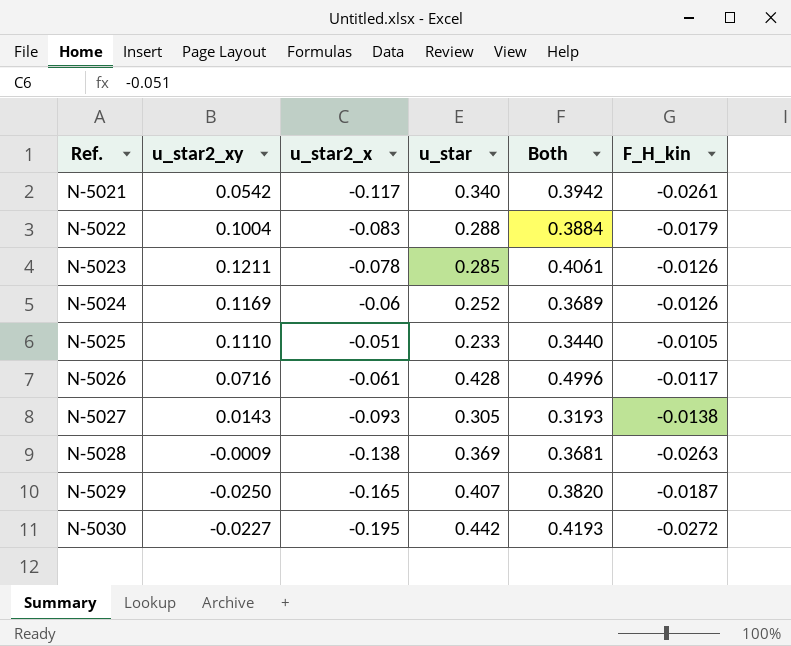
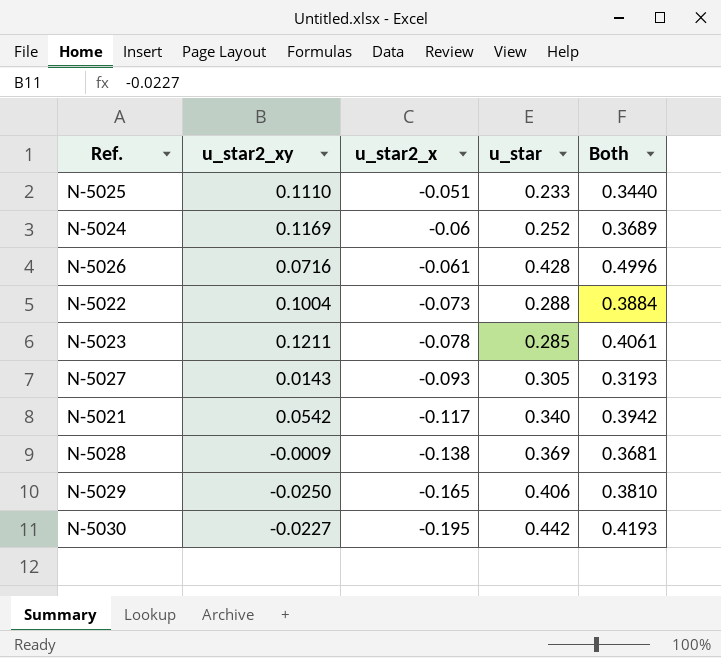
row order: Ref. ascending -> u_star2_x descending
column F_H_kin | position: 6 -> none
N-5022 | u_star2_x: -0.083 -> -0.073
N-5029 | u_star: 0.407 -> 0.406
N-5029 | Both: 0.3820 -> 0.3810

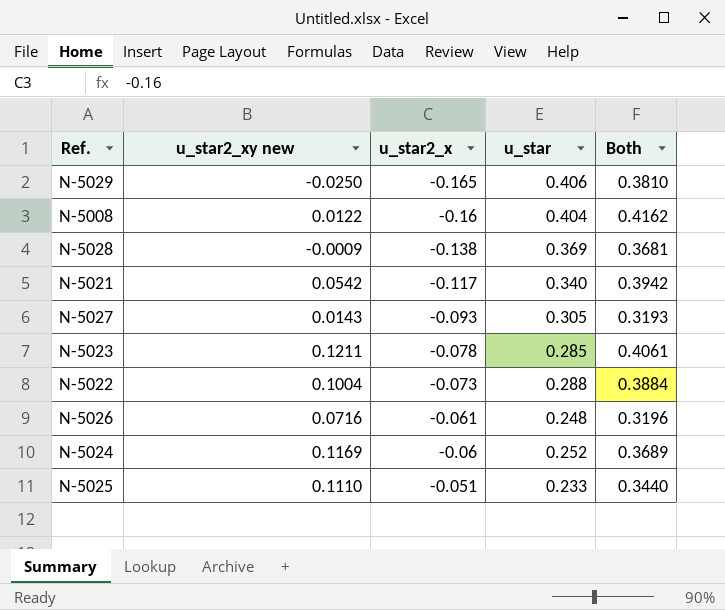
row order: u_star2_x descending -> u_star2_x ascending
column name: u_star2_xy -> u_star2_xy new
row N-5030: -0.0227 | -0.195 | 0.442 | 0.4193 -> none
row N-5008: none -> 0.0122 | -0.16 | 0.404 | 0.4162
N-5026 | u_star: 0.428 -> 0.248
N-5026 | Both: 0.4996 -> 0.3196

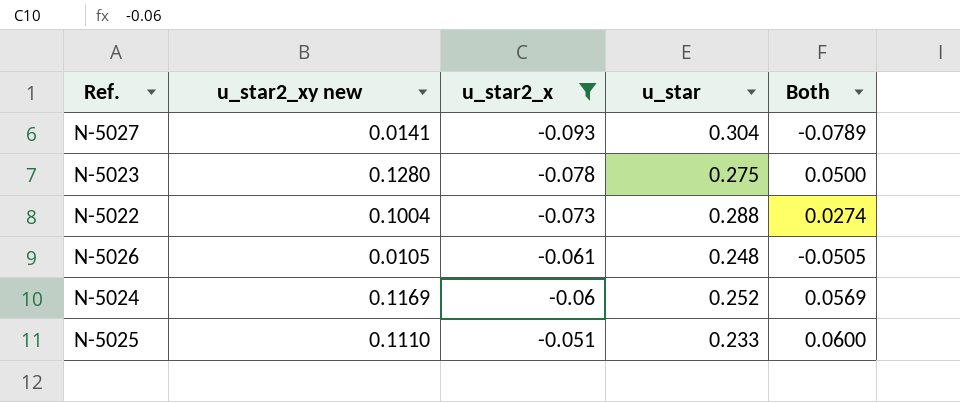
filter: none -> u_star2_x >= -0.093
column Both | formula: [u_star2_xy new] + [u_star] -> [u_star2_xy new] + [u_star2_x]
N-5027 | u_star2_xy new: 0.0143 -> 0.0141
N-5027 | u_star: 0.305 -> 0.304
N-5023 | u_star2_xy new: 0.1211 -> 0.1280
N-5023 | u_star: 0.285 -> 0.275
N-5026 | u_star2_xy new: 0.0716 -> 0.0105

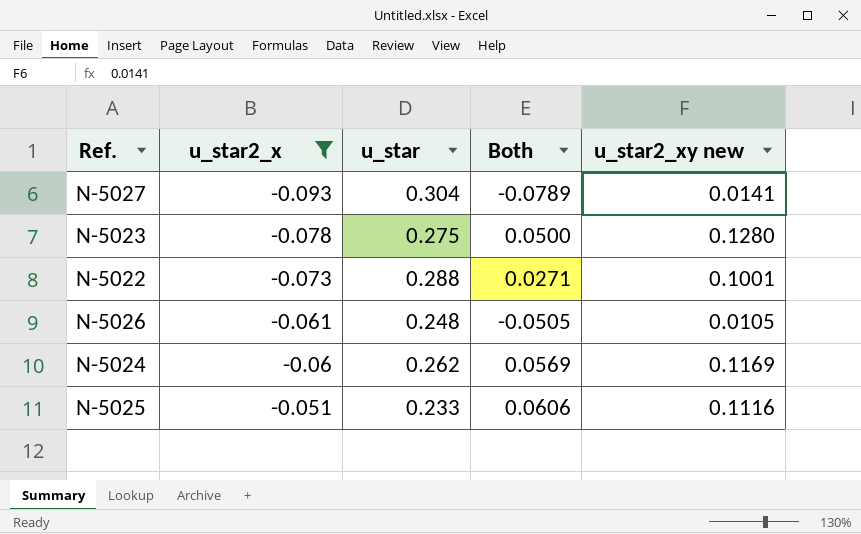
column u_star2_xy new | position: 2 -> 5
N-5022 | Both: 0.0274 -> 0.0271
N-5022 | u_star2_xy new: 0.1004 -> 0.1001
N-5024 | u_star: 0.252 -> 0.262
N-5025 | Both: 0.0600 -> 0.0606
N-5025 | u_star2_xy new: 0.1110 -> 0.1116

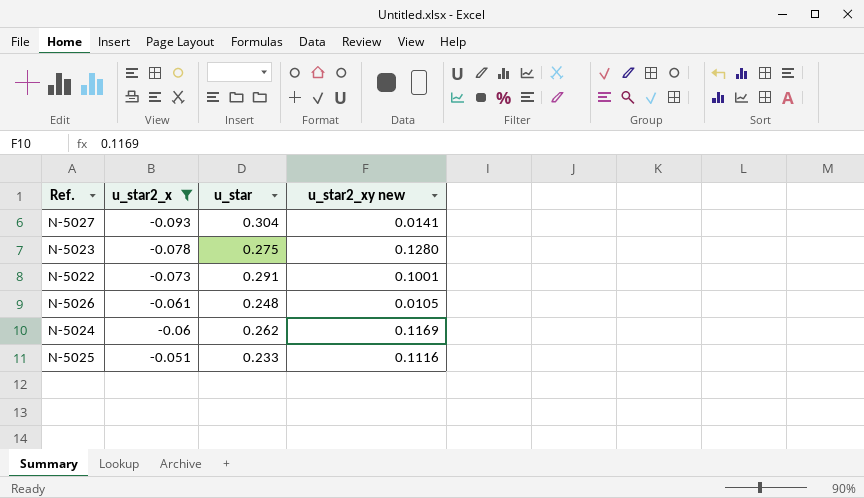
column Both | formula: [u_star2_x] + [u_star2_xy new] -> none
N-5022 | u_star: 0.288 -> 0.291

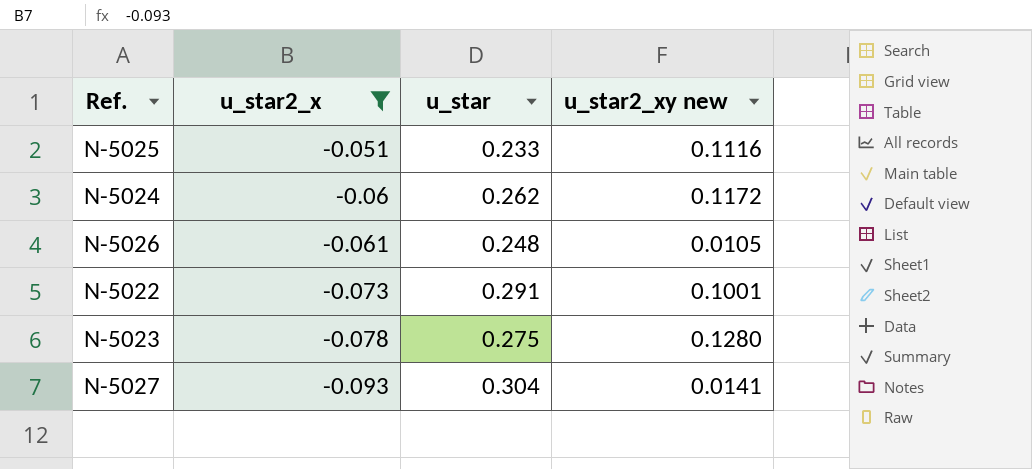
row order: u_star2_x ascending -> u_star2_x descending
N-5024 | u_star2_xy new: 0.1169 -> 0.1172

